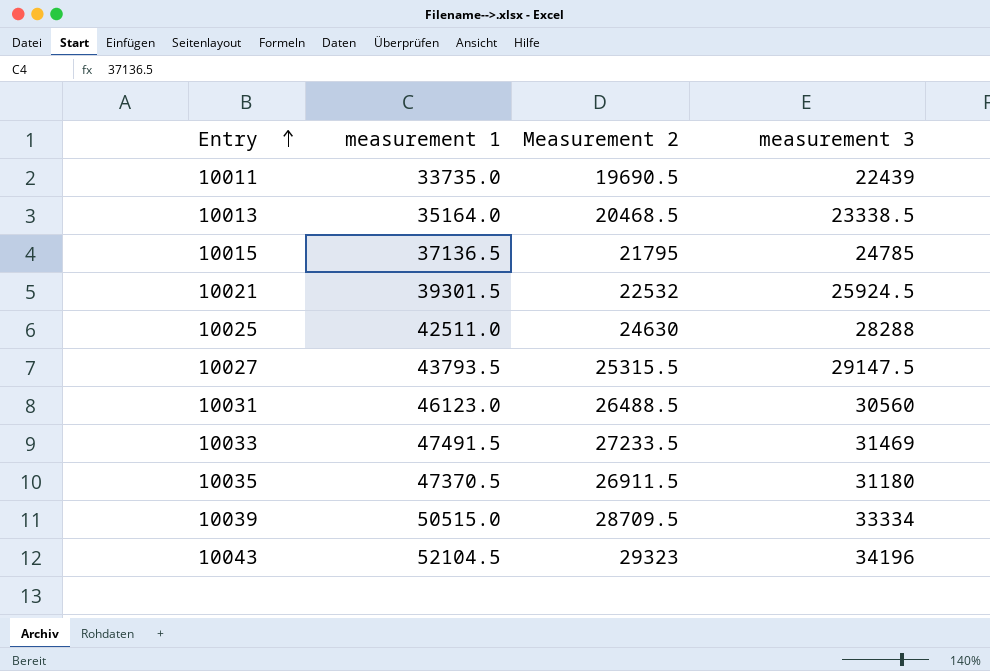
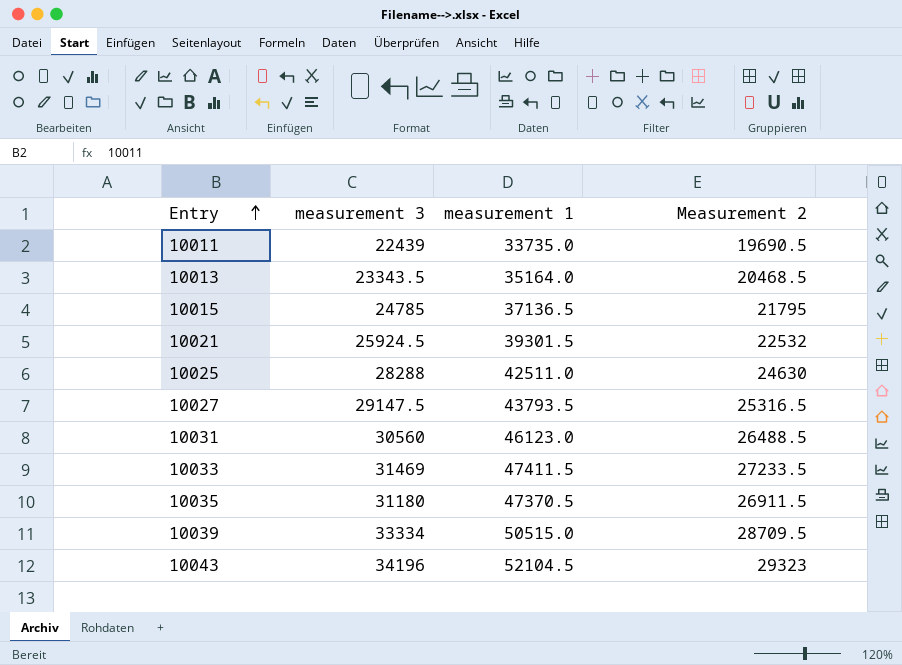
column measurement 3 | position: 4 -> 2
10013 | measurement 3: 23338.5 -> 23343.5
10027 | Measurement 2: 25315.5 -> 25316.5
10033 | measurement 1: 47491.5 -> 47411.5

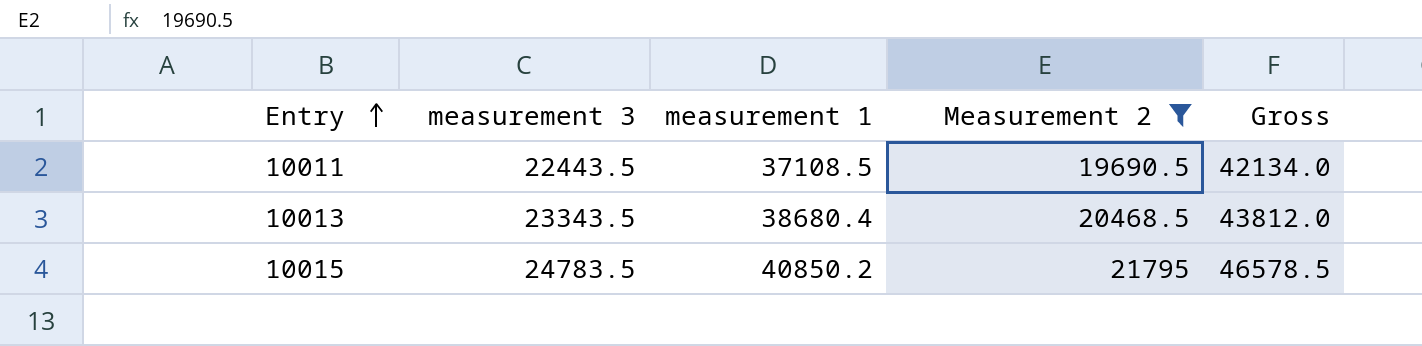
filter: none -> Measurement 2 <= 21795
column Gross | formula: none -> [measurement 3] + [Measurement 2]
10011 | measurement 3: 22439 -> 22443.5
10011 | measurement 1: 33735.0 -> 37108.5
10013 | measurement 1: 35164.0 -> 38680.4
10015 | measurement 3: 24785 -> 24783.5
10015 | measurement 1: 37136.5 -> 40850.2

